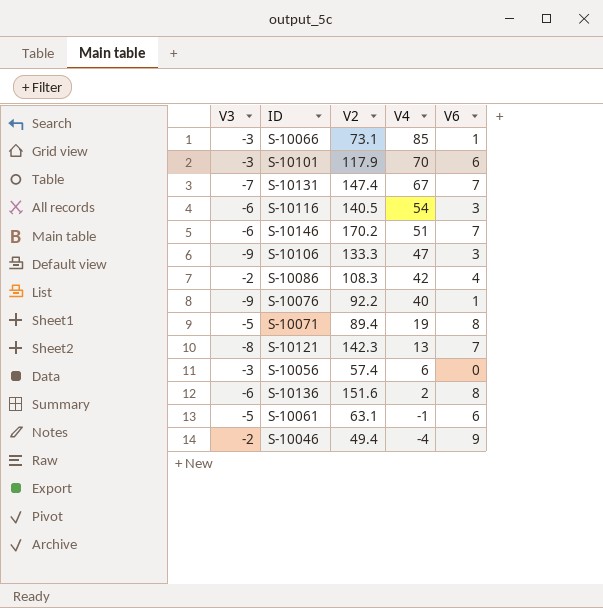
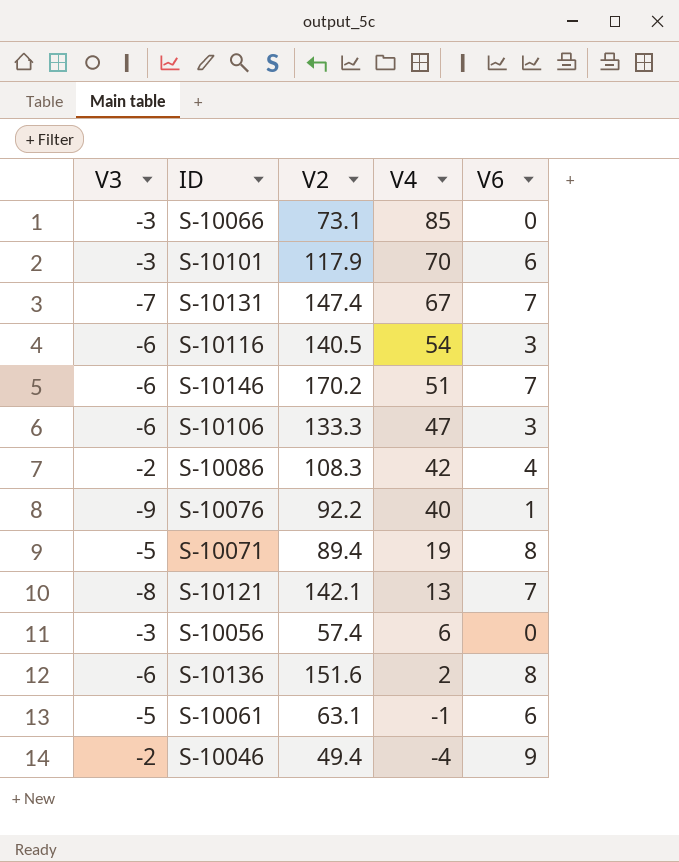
S-10066 | V6: 1 -> 0
S-10106 | V3: -9 -> -6
S-10121 | V2: 142.3 -> 142.1

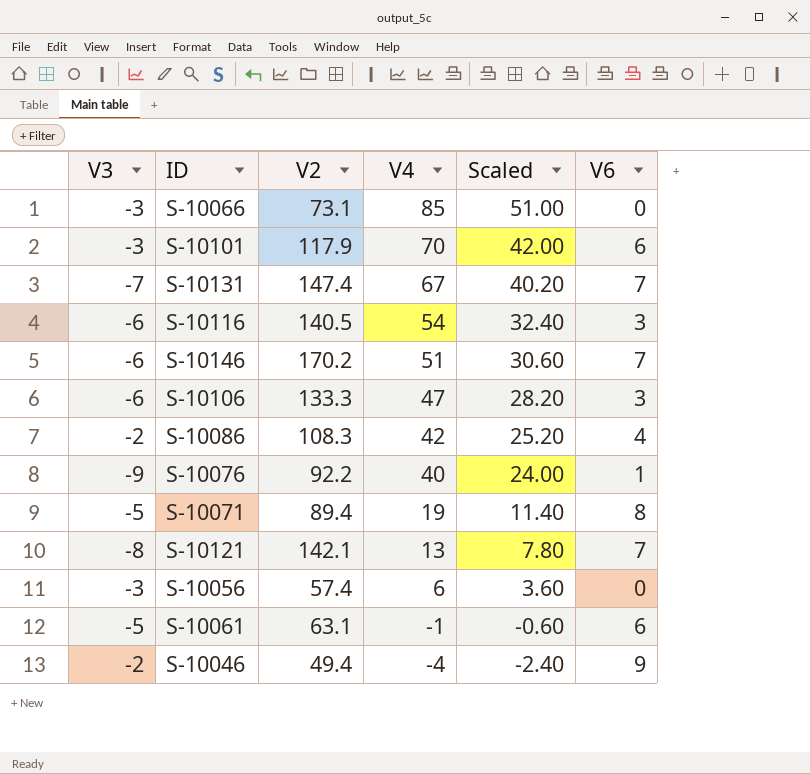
column Scaled | formula: none -> [V4] * 0.6
row S-10136: -6 | 151.6 | 2 | 8 -> none

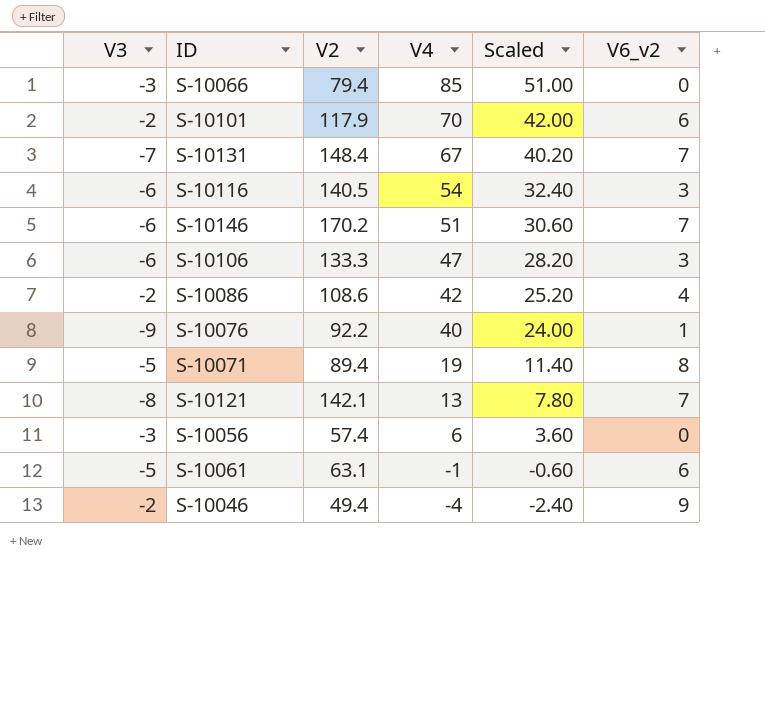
column name: V6 -> V6_v2
S-10066 | V2: 73.1 -> 79.4
S-10101 | V3: -3 -> -2
S-10131 | V2: 147.4 -> 148.4
S-10086 | V2: 108.3 -> 108.6

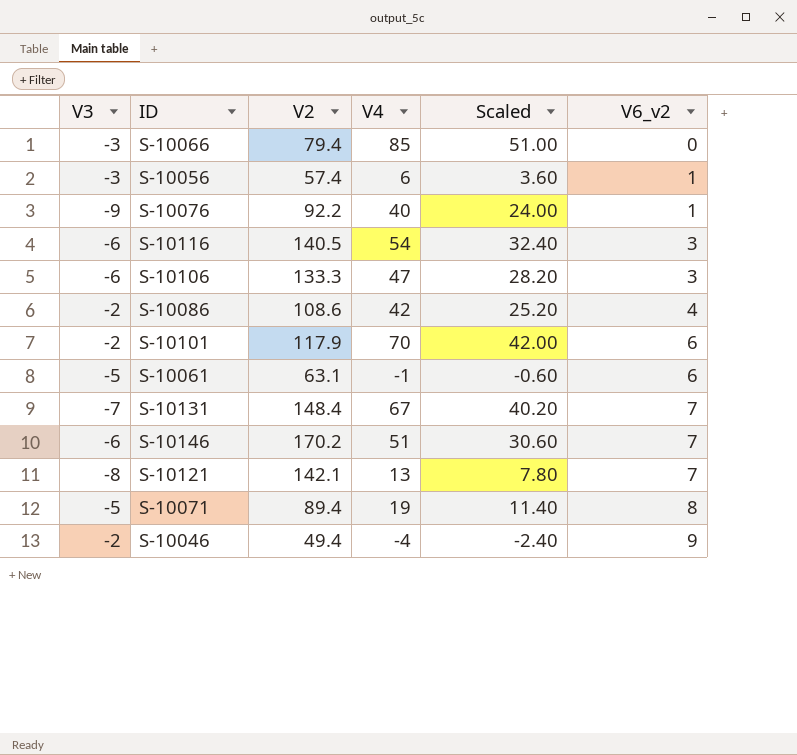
row order: V4 descending -> V6_v2 ascending
S-10056 | V6_v2: 0 -> 1

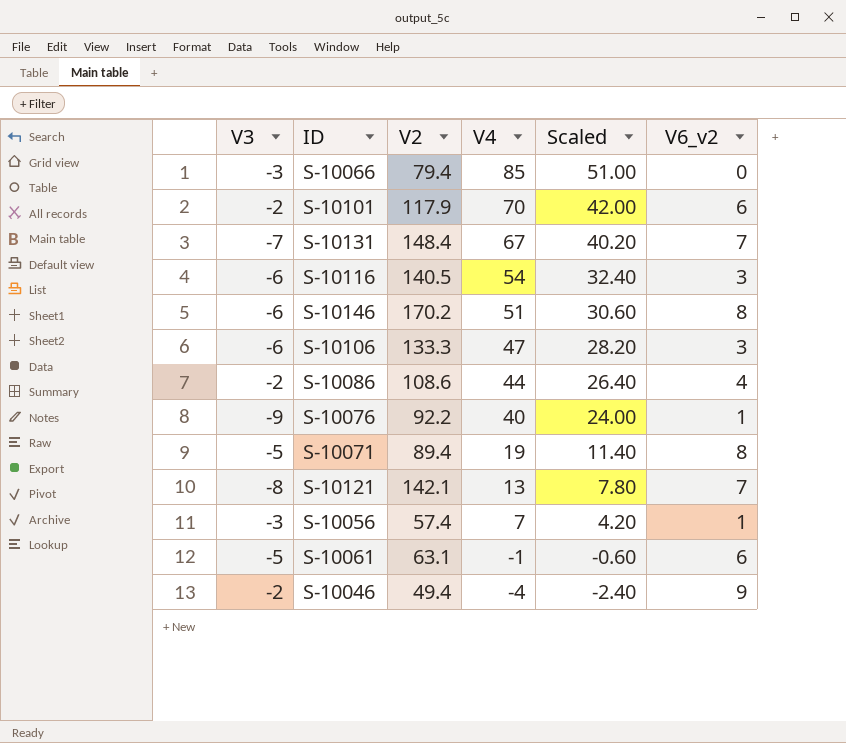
row order: V6_v2 ascending -> V4 descending
S-10146 | V6_v2: 7 -> 8
S-10086 | V4: 42 -> 44
S-10086 | Scaled: 25.20 -> 26.40
S-10056 | V4: 6 -> 7
S-10056 | Scaled: 3.60 -> 4.20

